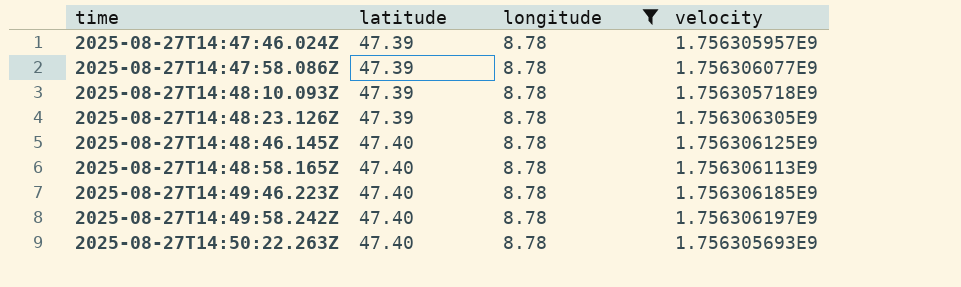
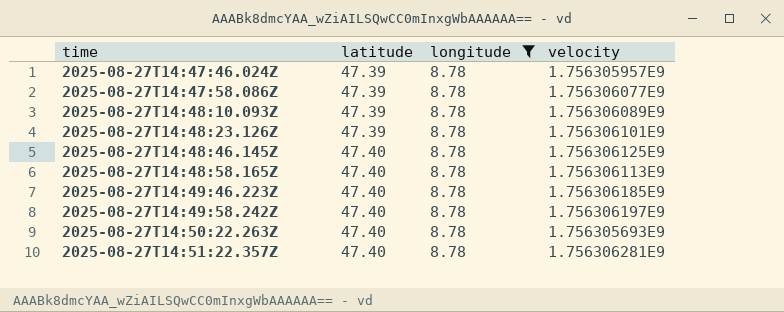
2025-08-27T14:48:10.093Z | velocity: 1.756305718E9 -> 1.756306089E9
2025-08-27T14:48:23.126Z | velocity: 1.756306305E9 -> 1.756306101E9
row 2025-08-27T14:51:22.357Z: none -> 47.40 | 8.78 | 1.756306281E9

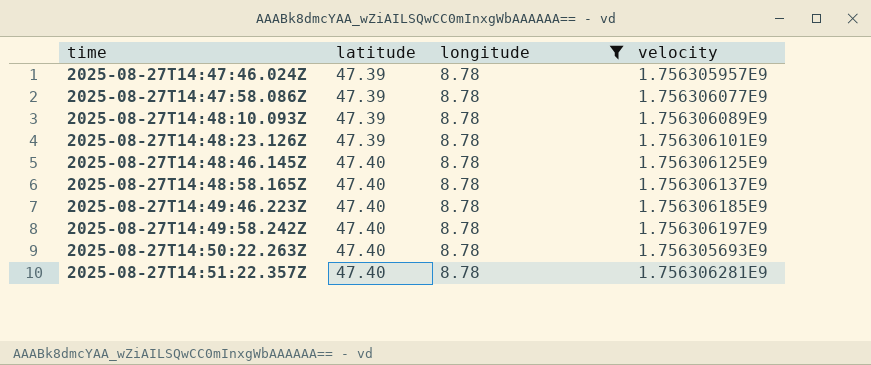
2025-08-27T14:48:58.165Z | velocity: 1.756306113E9 -> 1.756306137E9

